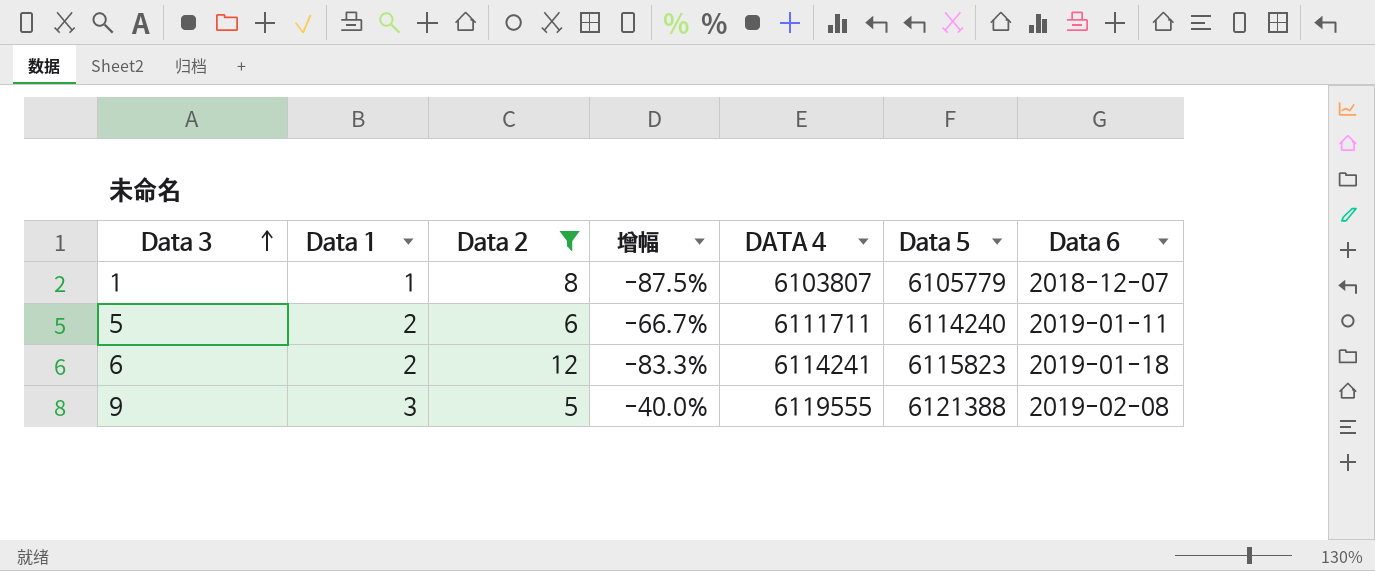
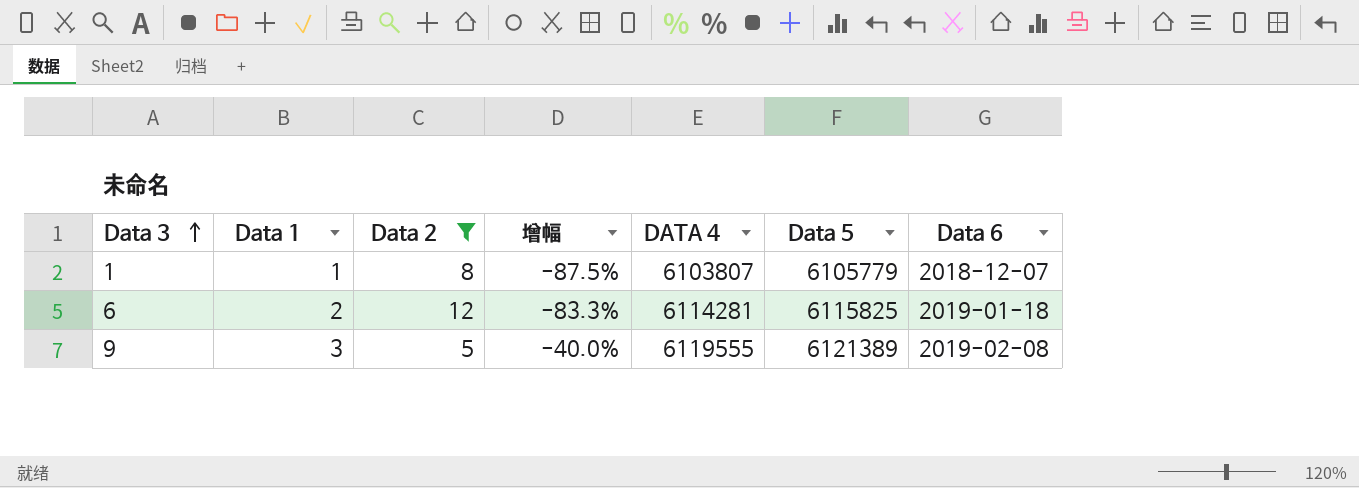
row 5: 2 | 6 | -66.7% | 6111711 | 6114240 | 2019-01-11 -> none
6 | DATA 4: 6114241 -> 6114281
6 | Data 5: 6115823 -> 6115825
9 | Data 5: 6121388 -> 6121389

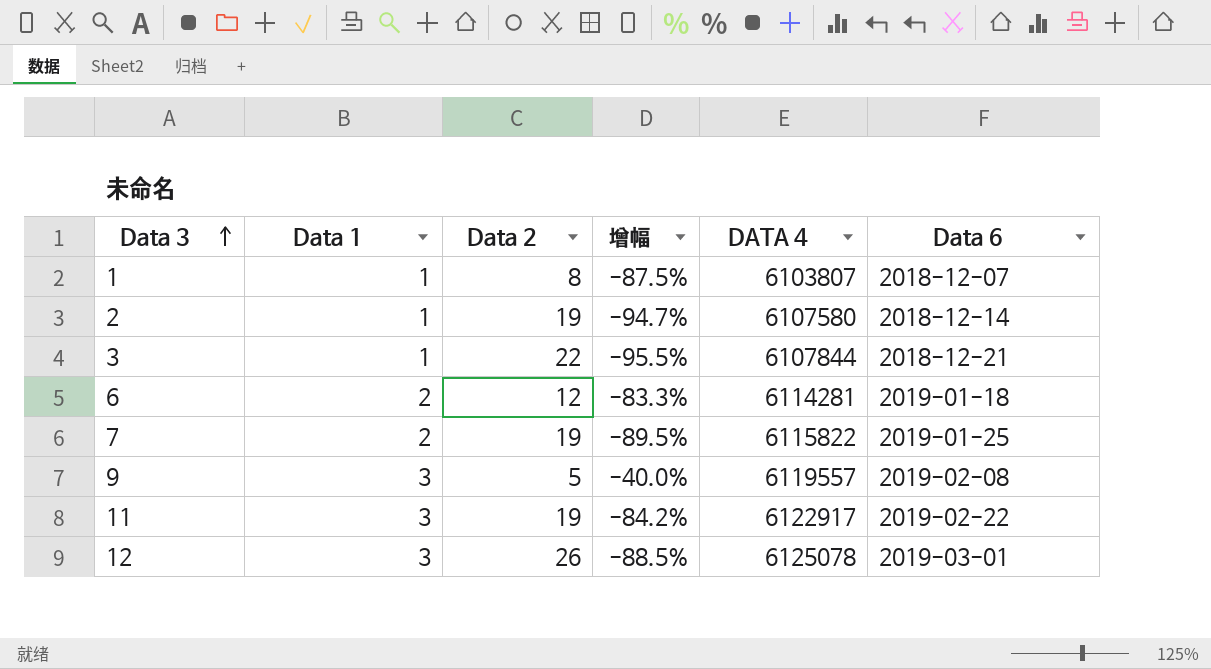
filter: Data 2 <= 12 -> none
column Data 5 | position: 6 -> none
9 | DATA 4: 6119555 -> 6119557

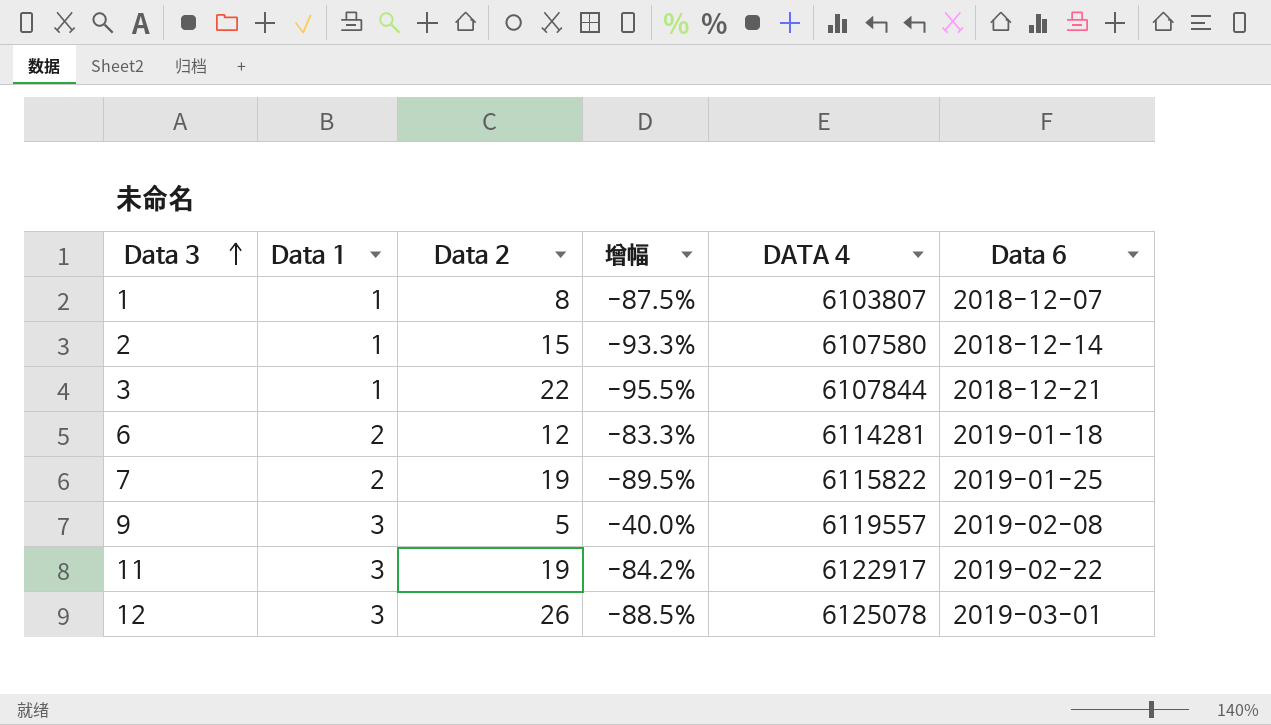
2 | Data 2: 19 -> 15
2 | 增幅: -94.7% -> -93.3%

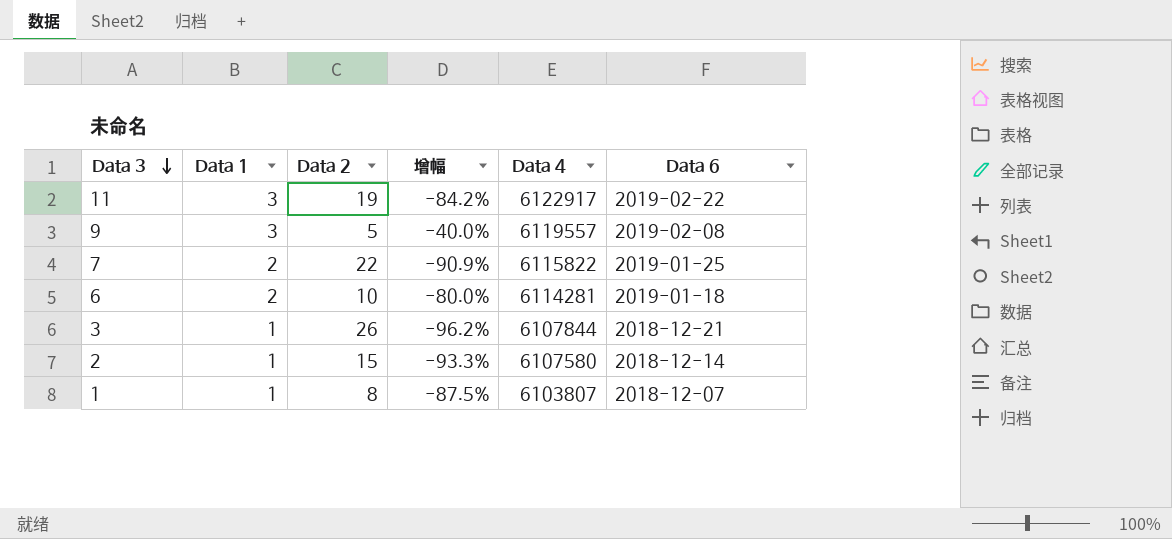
row order: Data 3 ascending -> Data 3 descending
column name: DATA 4 -> Data 4
row 12: 3 | 26 | -88.5% | 6125078 | 2019-03-01 -> none
7 | Data 2: 19 -> 22
7 | 增幅: -89.5% -> -90.9%
6 | Data 2: 12 -> 10
6 | 增幅: -83.3% -> -80.0%
3 | Data 2: 22 -> 26
3 | 增幅: -95.5% -> -96.2%

